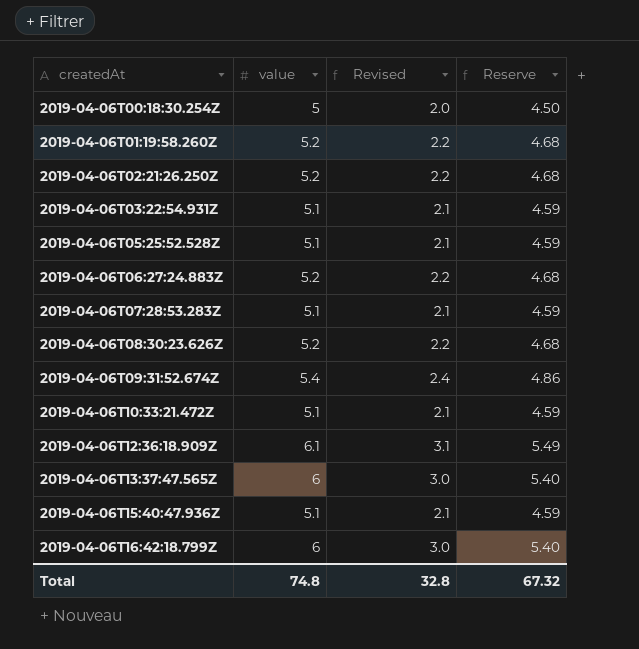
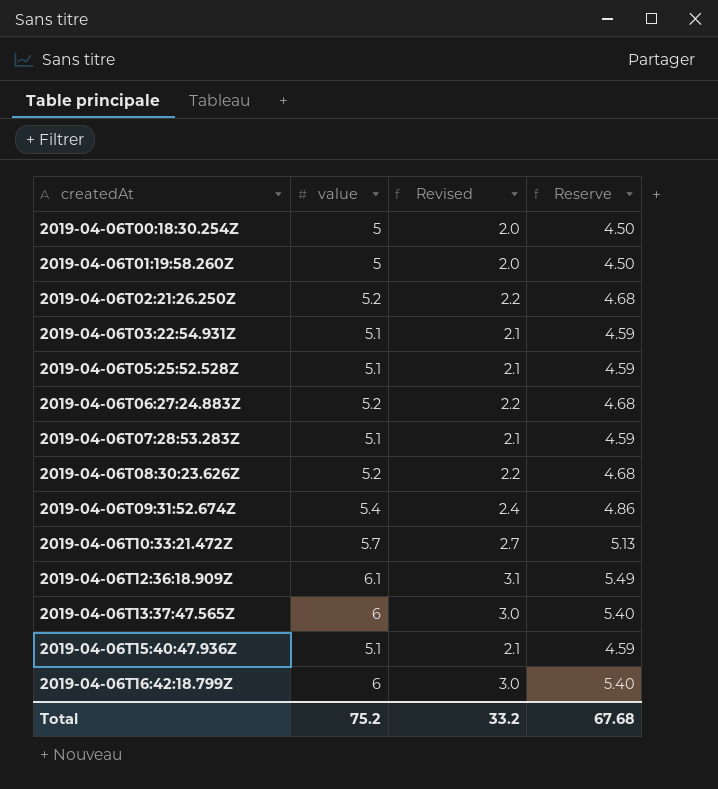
2019-04-06T01:19:58.260Z | value: 5.2 -> 5
2019-04-06T01:19:58.260Z | Revised: 2.2 -> 2.0
2019-04-06T01:19:58.260Z | Reserve: 4.68 -> 4.50
2019-04-06T10:33:21.472Z | value: 5.1 -> 5.7
2019-04-06T10:33:21.472Z | Revised: 2.1 -> 2.7
2019-04-06T10:33:21.472Z | Reserve: 4.59 -> 5.13
Total | value: 74.8 -> 75.2
Total | Revised: 32.8 -> 33.2
Total | Reserve: 67.32 -> 67.68

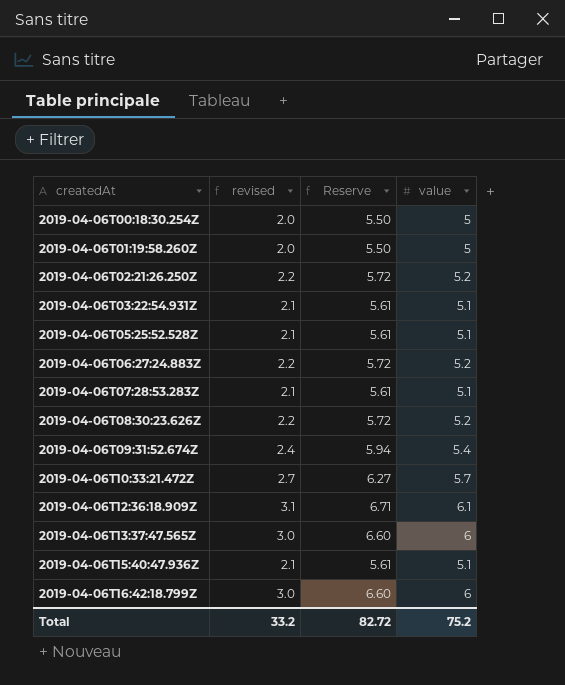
column name: Revised -> revised
column Reserve | formula: [value] * 0.9 -> [value] * 1.1
column value | position: 2 -> 4
Total | Reserve: 67.68 -> 82.72

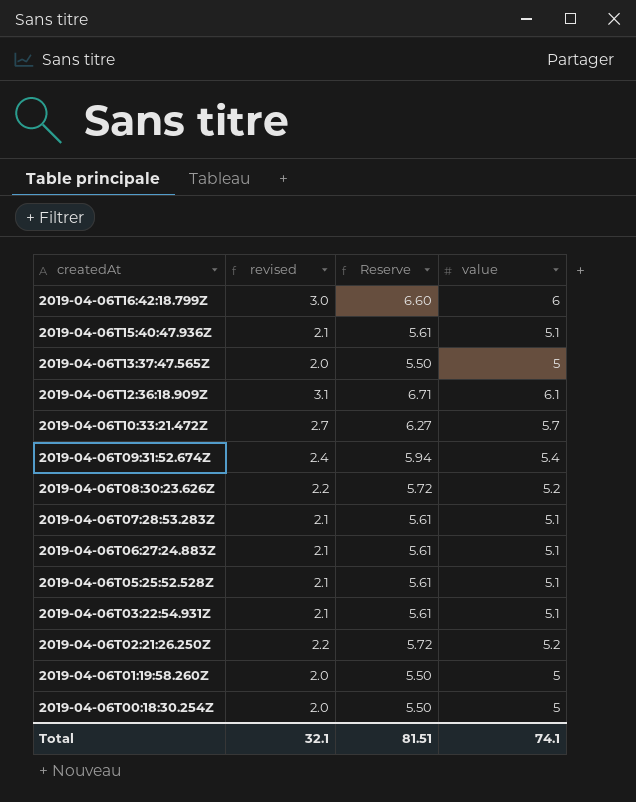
row order: createdAt ascending -> createdAt descending
2019-04-06T13:37:47.565Z | revised: 3.0 -> 2.0
2019-04-06T13:37:47.565Z | Reserve: 6.60 -> 5.50
2019-04-06T13:37:47.565Z | value: 6 -> 5
2019-04-06T06:27:24.883Z | revised: 2.2 -> 2.1
2019-04-06T06:27:24.883Z | Reserve: 5.72 -> 5.61
2019-04-06T06:27:24.883Z | value: 5.2 -> 5.1
Total | revised: 33.2 -> 32.1
Total | Reserve: 82.72 -> 81.51
Total | value: 75.2 -> 74.1

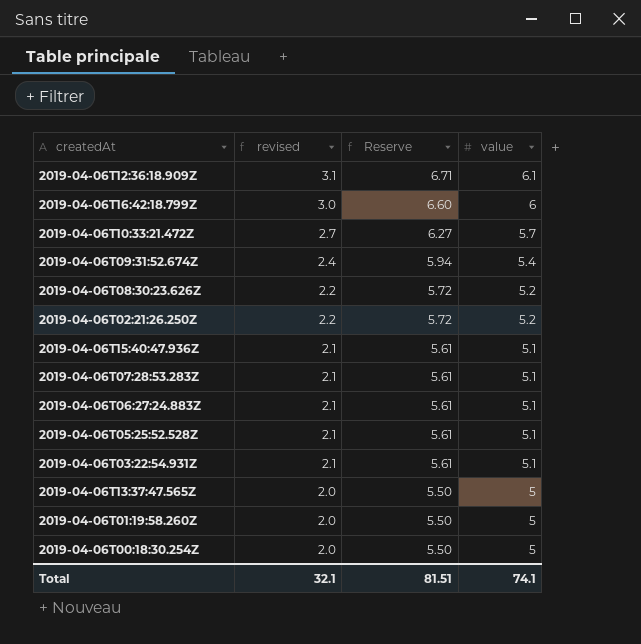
row order: createdAt descending -> revised descending

